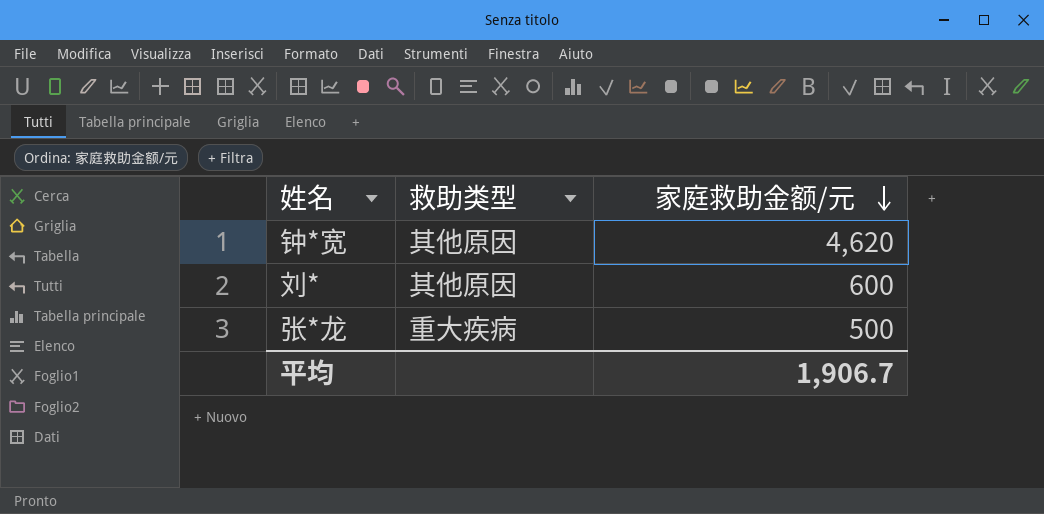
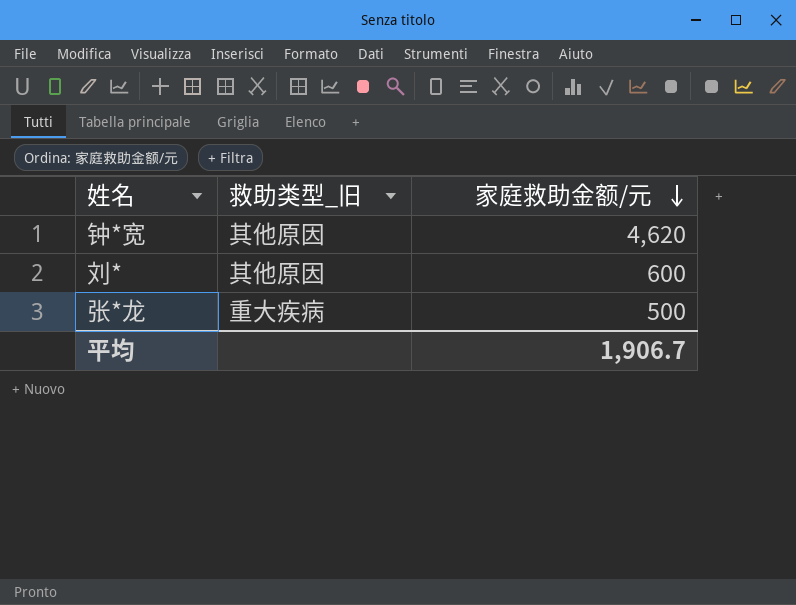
column name: 救助类型 -> 救助类型_旧

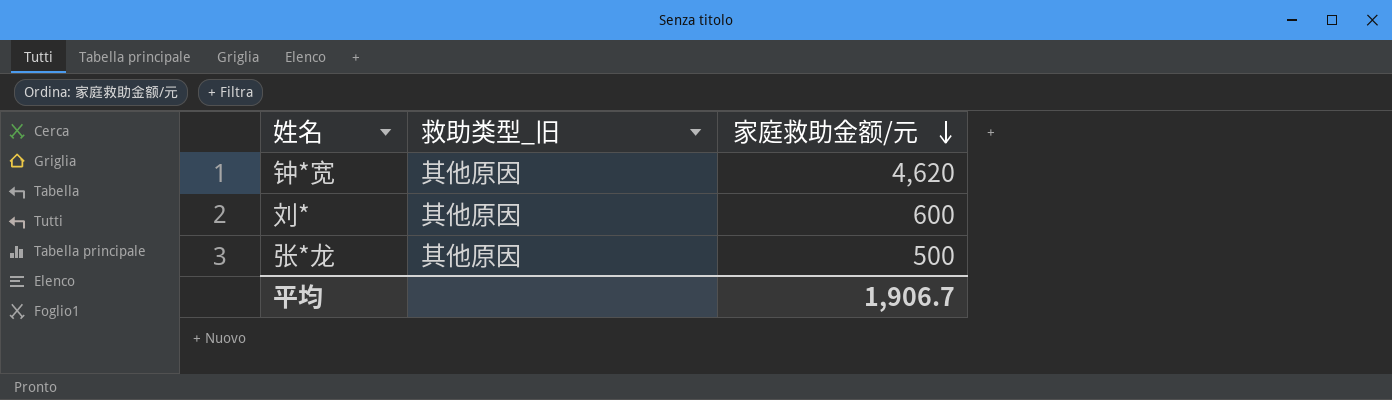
张*龙 | 救助类型_旧: 重大疾病 -> 其他原因

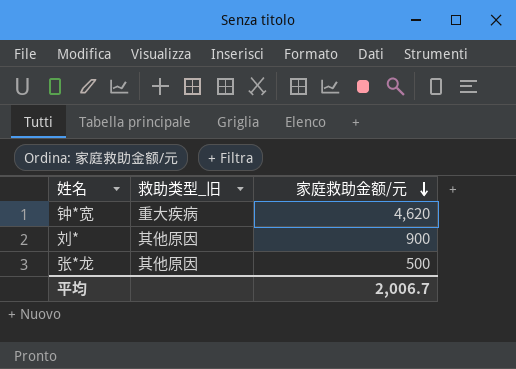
钟*宽 | 救助类型_旧: 其他原因 -> 重大疾病
刘* | 家庭救助金额/元: 600 -> 900
平均 | 家庭救助金额/元: 1,906.7 -> 2,006.7

